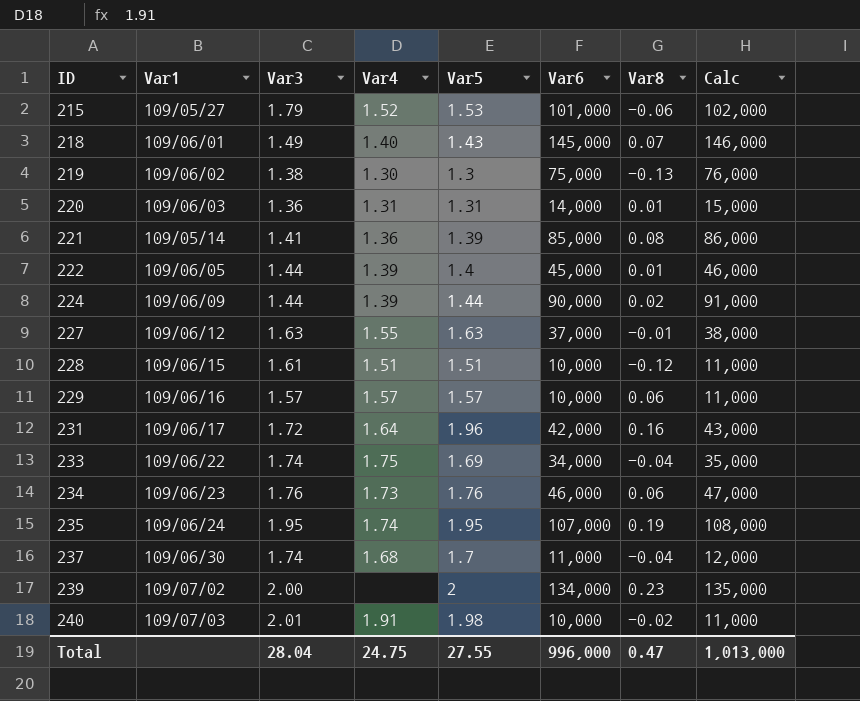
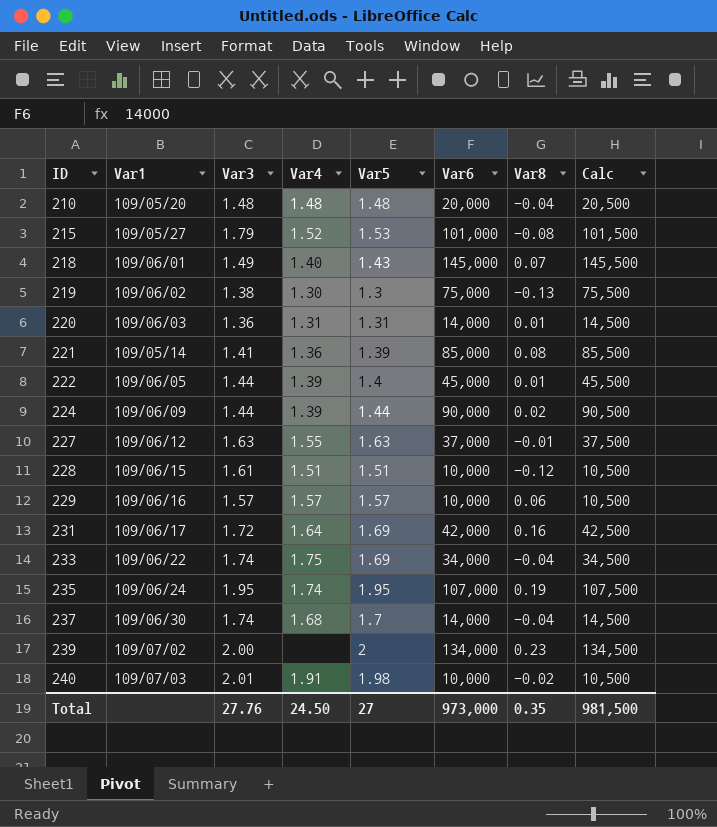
column Calc | formula: [Var6] + 1000 -> [Var6] + 500
row 234: 109/06/23 | 1.76 | 1.73 | 1.76 | 46,000 | 0.06 | 47,000 -> none
row 210: none -> 109/05/20 | 1.48 | 1.48 | 1.48 | 20,000 | -0.04 | 20,500
215 | Var8: -0.06 -> -0.08
231 | Var5: 1.96 -> 1.69
237 | Var6: 11,000 -> 14,000
Total | Var3: 28.04 -> 27.76
Total | Var4: 24.75 -> 24.50
Total | Var5: 27.55 -> 27
Total | Var6: 996,000 -> 973,000
Total | Var8: 0.47 -> 0.35
Total | Calc: 1,013,000 -> 981,500

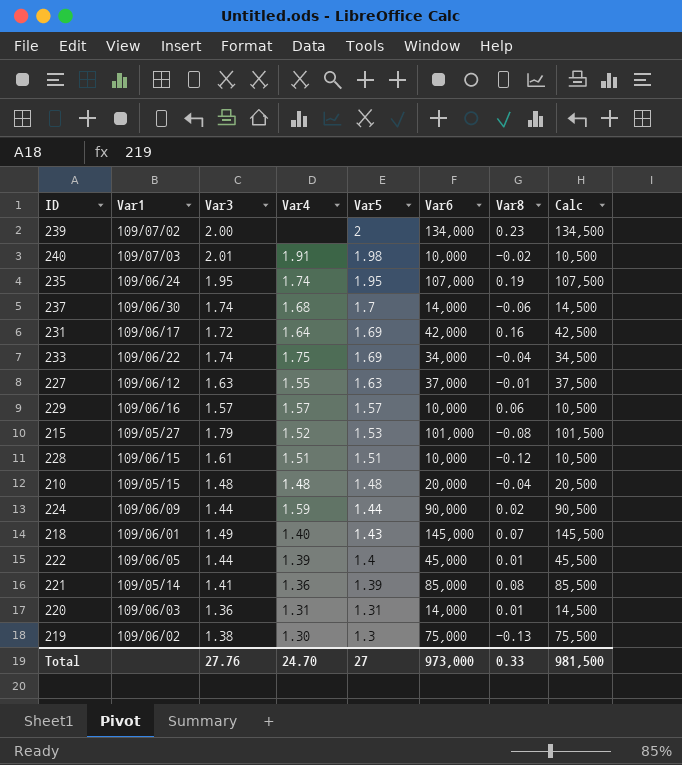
row order: ID ascending -> Var5 descending
237 | Var8: -0.04 -> -0.06
210 | Var1: 109/05/20 -> 109/05/15
224 | Var4: 1.39 -> 1.59
Total | Var4: 24.50 -> 24.70
Total | Var8: 0.35 -> 0.33

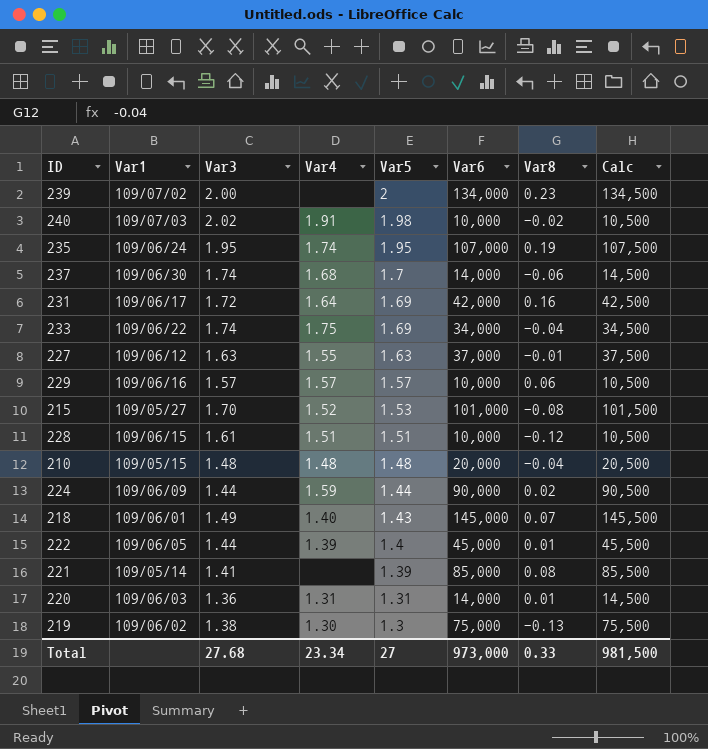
240 | Var3: 2.01 -> 2.02
215 | Var3: 1.79 -> 1.70
221 | Var4: 1.36 -> none
Total | Var3: 27.76 -> 27.68
Total | Var4: 24.70 -> 23.34

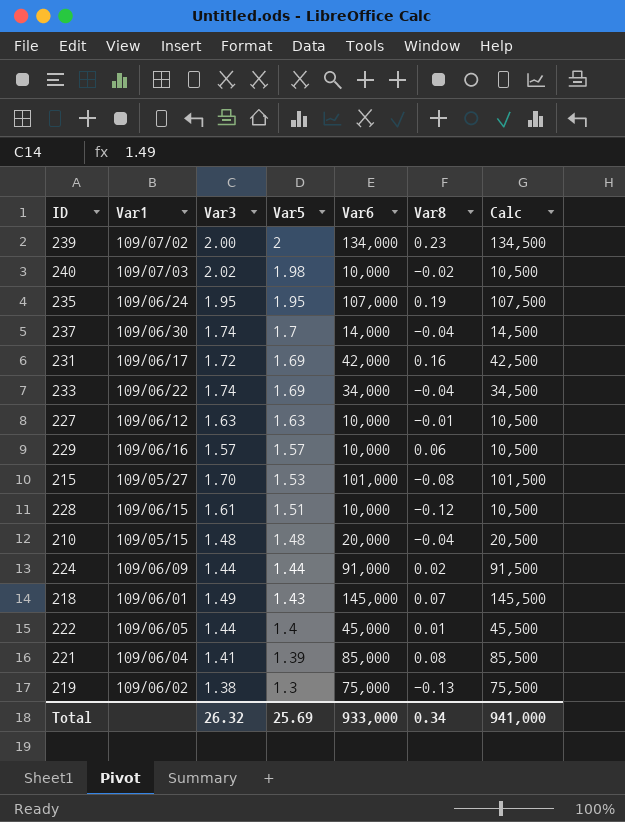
column Var4 | position: 4 -> none
row 220: 109/06/03 | 1.36 | 1.31 | 1.31 | 14,000 | 0.01 | 14,500 -> none
237 | Var8: -0.06 -> -0.04
227 | Var6: 37,000 -> 10,000
227 | Calc: 37,500 -> 10,500
224 | Var6: 90,000 -> 91,000
224 | Calc: 90,500 -> 91,500
221 | Var1: 109/05/14 -> 109/06/04
Total | Var3: 27.68 -> 26.32
Total | Var5: 27 -> 25.69
Total | Var6: 973,000 -> 933,000
Total | Var8: 0.33 -> 0.34
Total | Calc: 981,500 -> 941,000

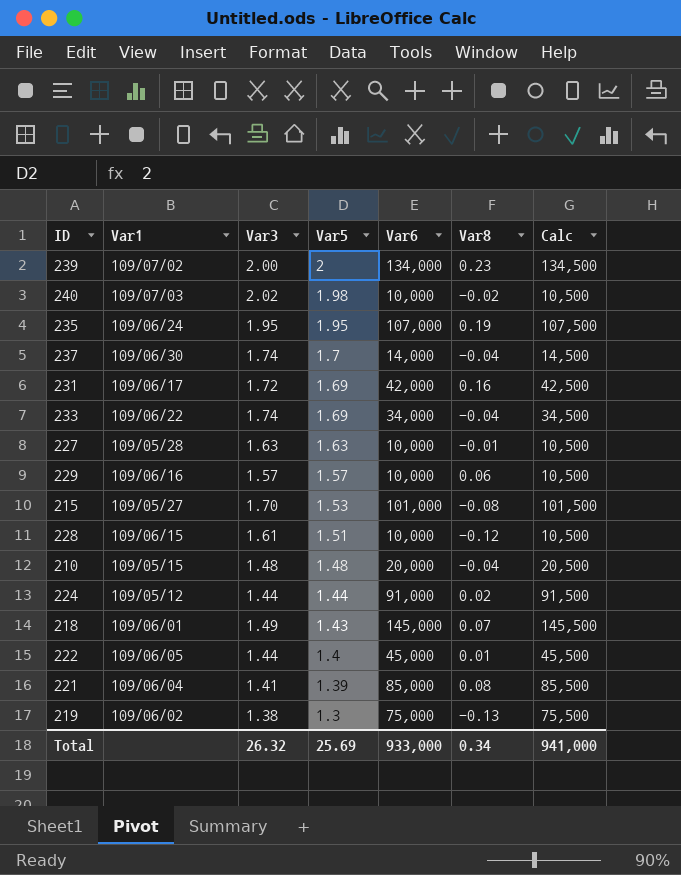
227 | Var1: 109/06/12 -> 109/05/28
224 | Var1: 109/06/09 -> 109/05/12

